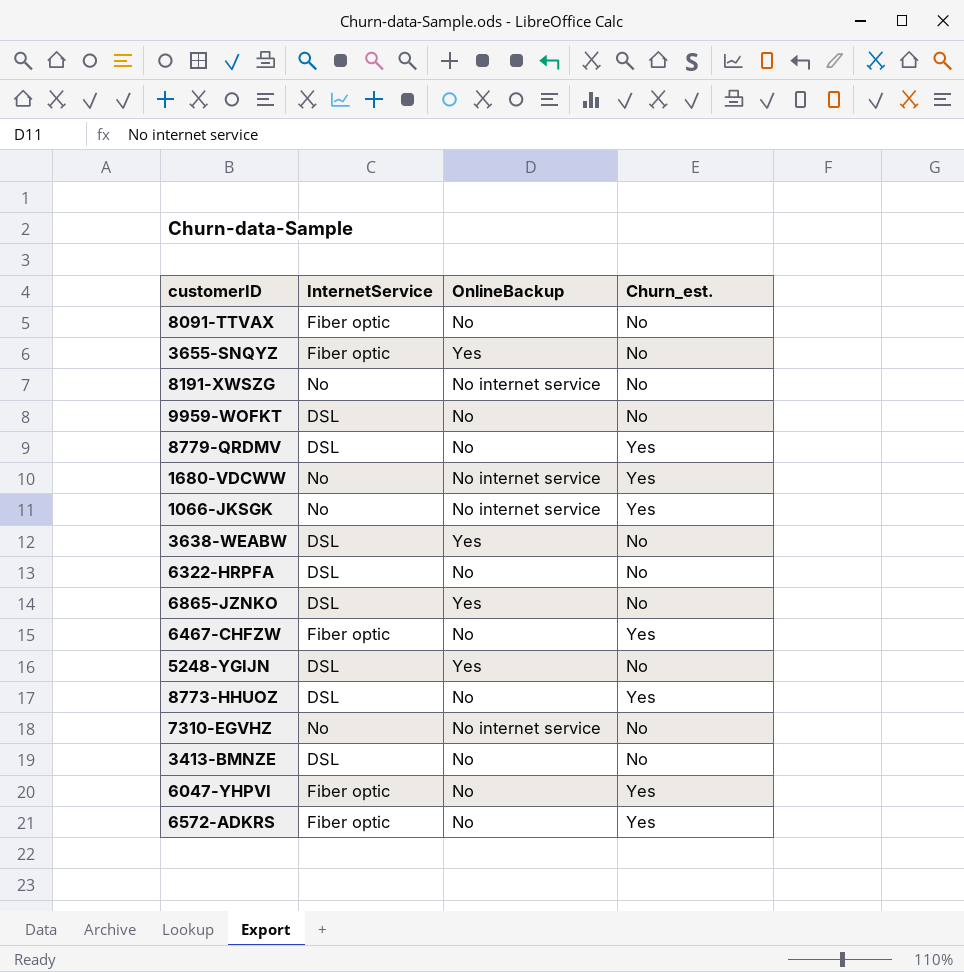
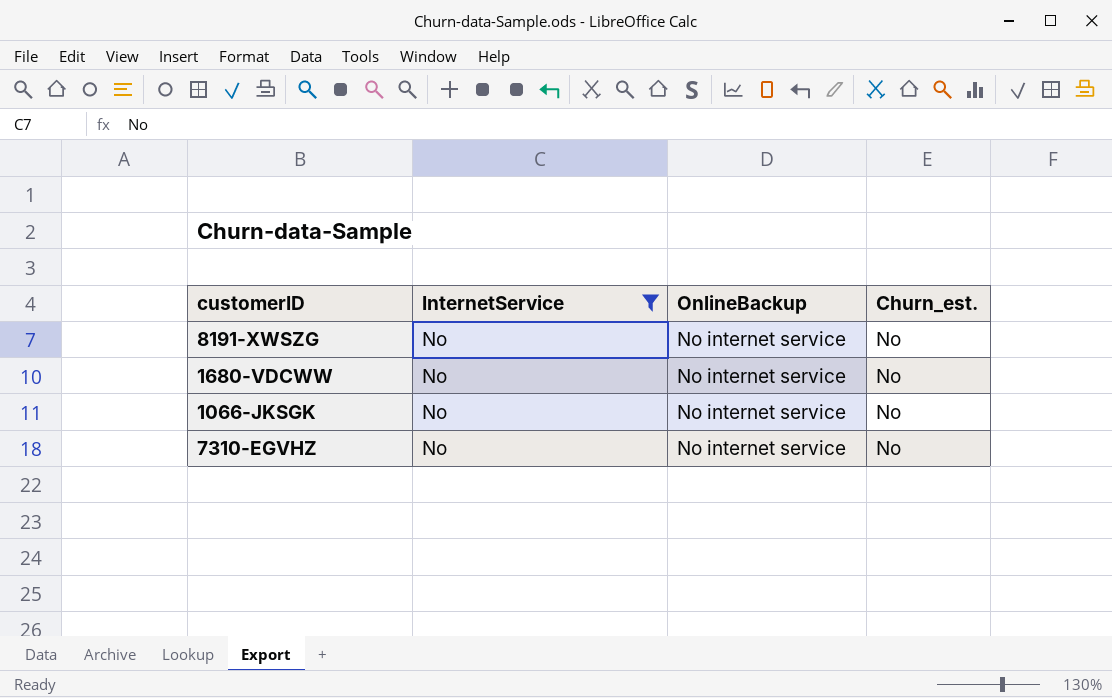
filter: none -> InternetService = No
1680-VDCWW | Churn_est.: Yes -> No
1066-JKSGK | Churn_est.: Yes -> No

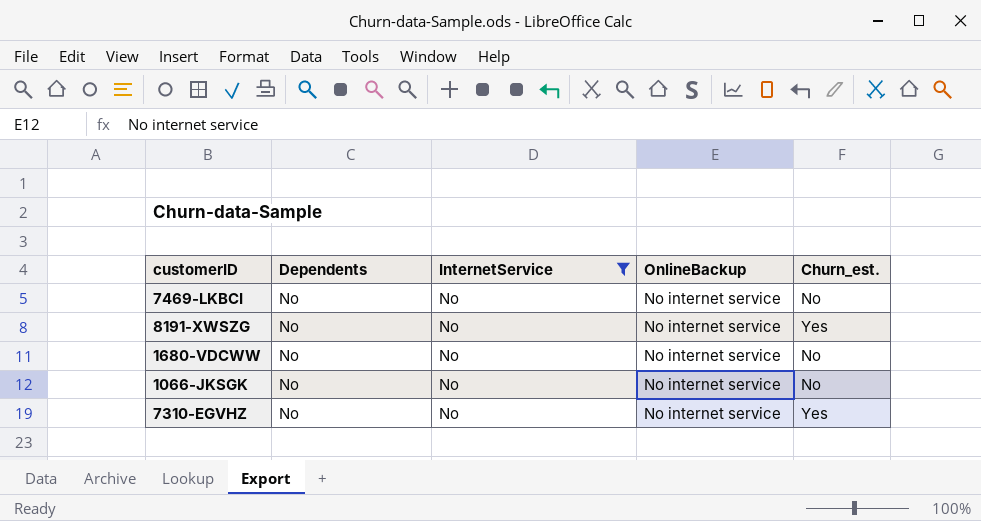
column Dependents | position: none -> 2
row 7469-LKBCI: none -> No | No | No internet service | No
8191-XWSZG | Churn_est.: No -> Yes
7310-EGVHZ | Churn_est.: No -> Yes

